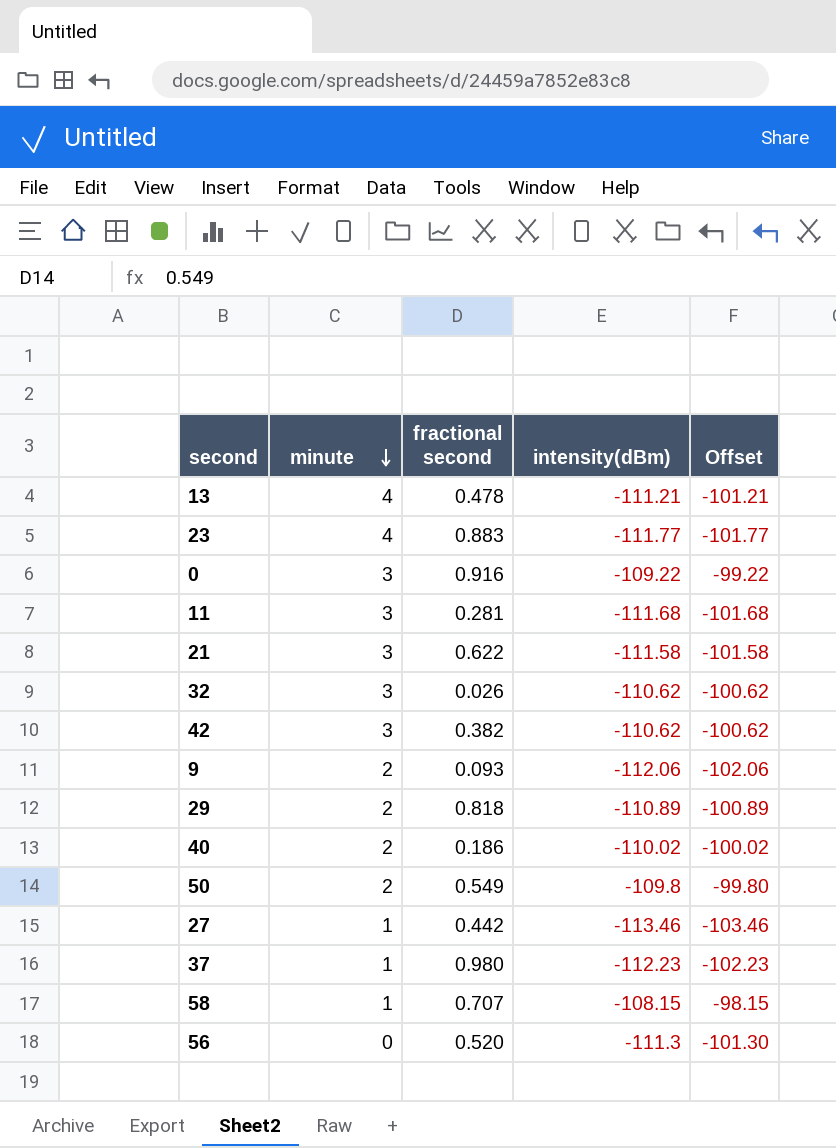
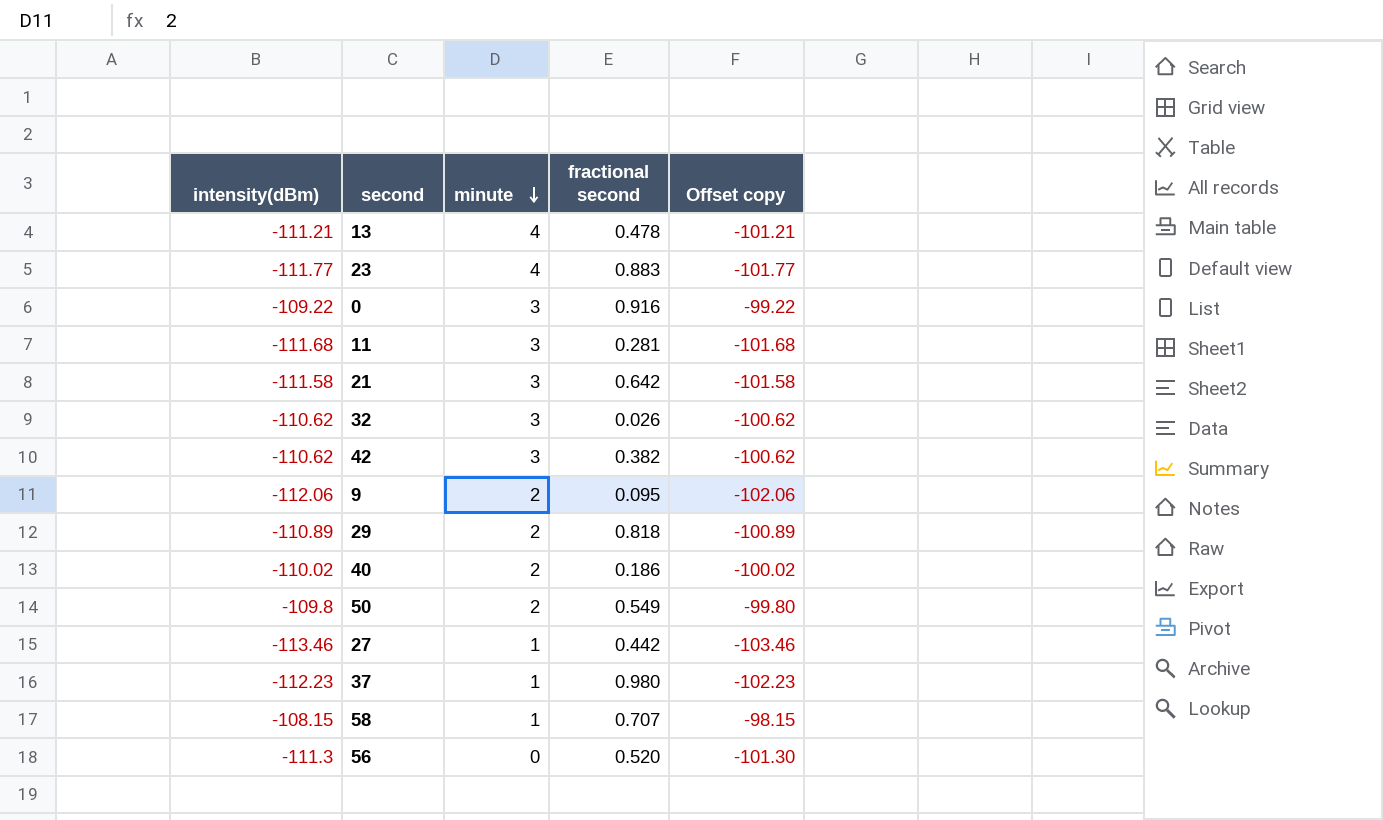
column intensity(dBm) | position: 4 -> 1
column name: Offset -> Offset copy
21 | fractional second: 0.622 -> 0.642
9 | fractional second: 0.093 -> 0.095

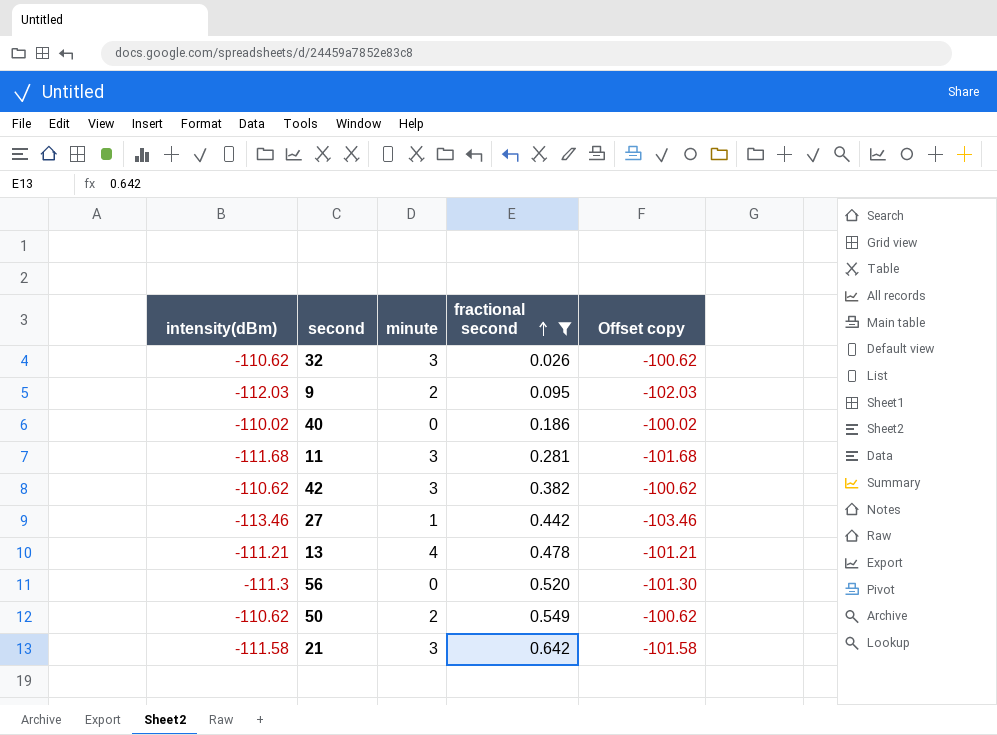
filter: none -> fractional second <= 0.642
row order: minute descending -> fractional second ascending
9 | intensity(dBm): -112.06 -> -112.03
9 | Offset copy: -102.06 -> -102.03
40 | minute: 2 -> 0
50 | intensity(dBm): -109.8 -> -110.62
50 | Offset copy: -99.80 -> -100.62

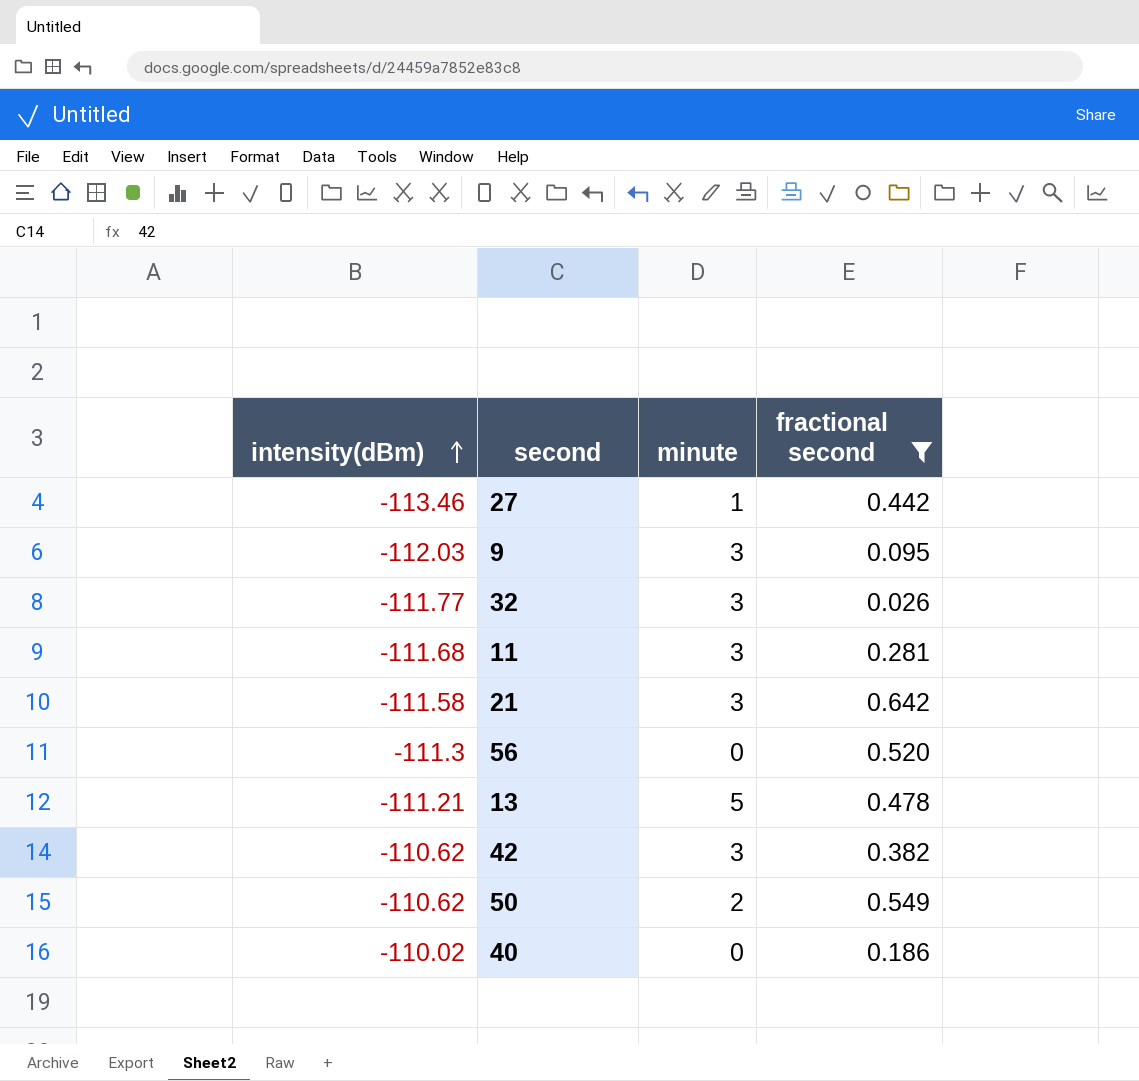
row order: fractional second ascending -> intensity(dBm) ascending
column Offset copy | formula: [intensity(dBm)] + 10 -> none
9 | minute: 2 -> 3
32 | intensity(dBm): -110.62 -> -111.77
13 | minute: 4 -> 5

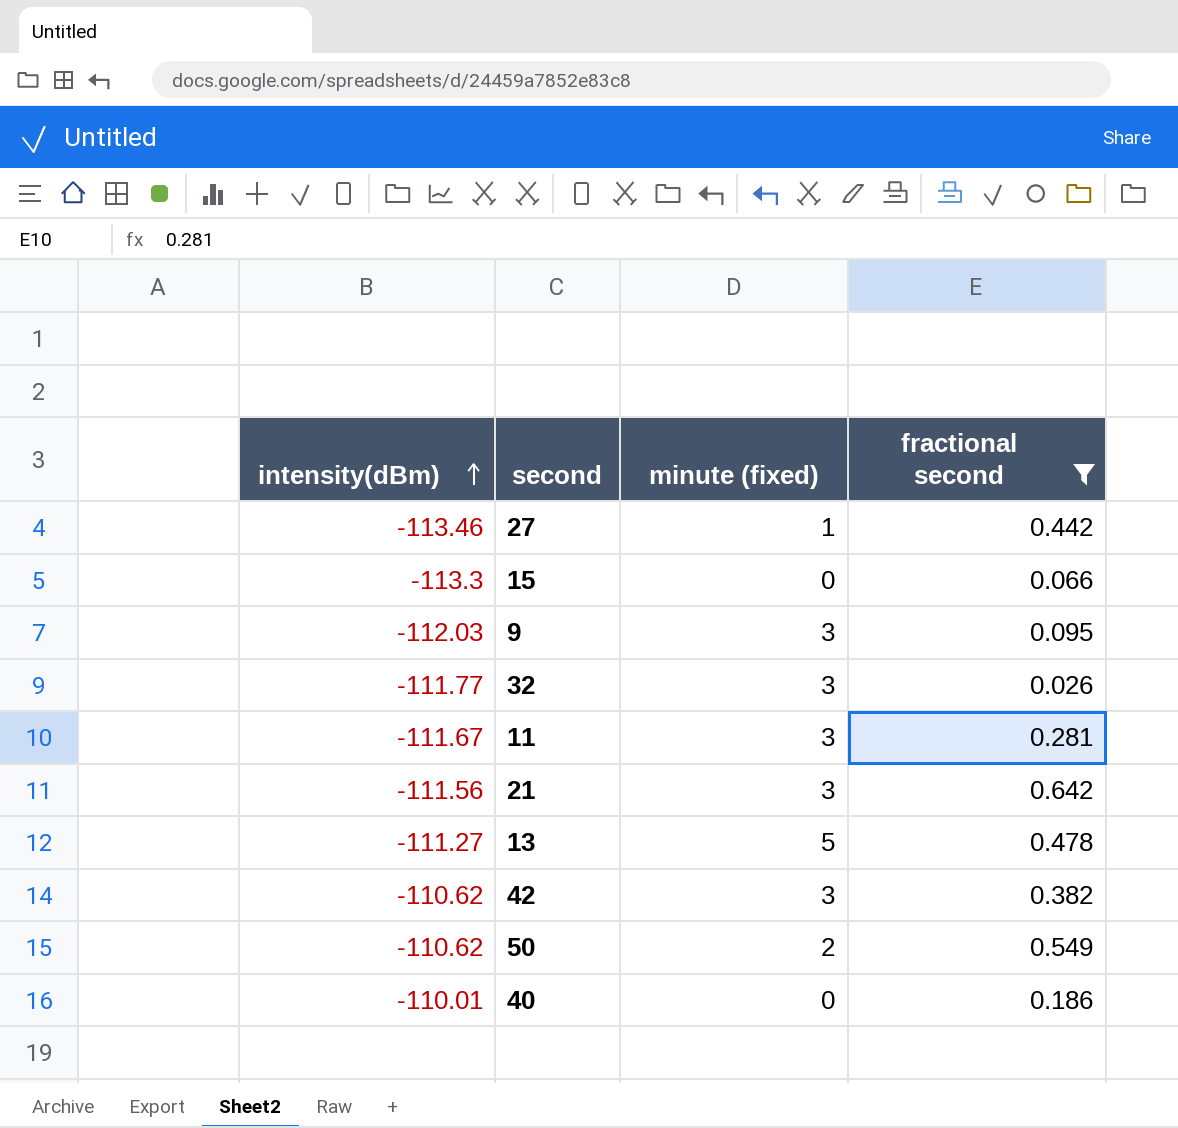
column name: minute -> minute (fixed)
row 56: -111.3 | 0 | 0.520 -> none
row 15: none -> -113.3 | 0 | 0.066
11 | intensity(dBm): -111.68 -> -111.67
21 | intensity(dBm): -111.58 -> -111.56
13 | intensity(dBm): -111.21 -> -111.27
40 | intensity(dBm): -110.02 -> -110.01

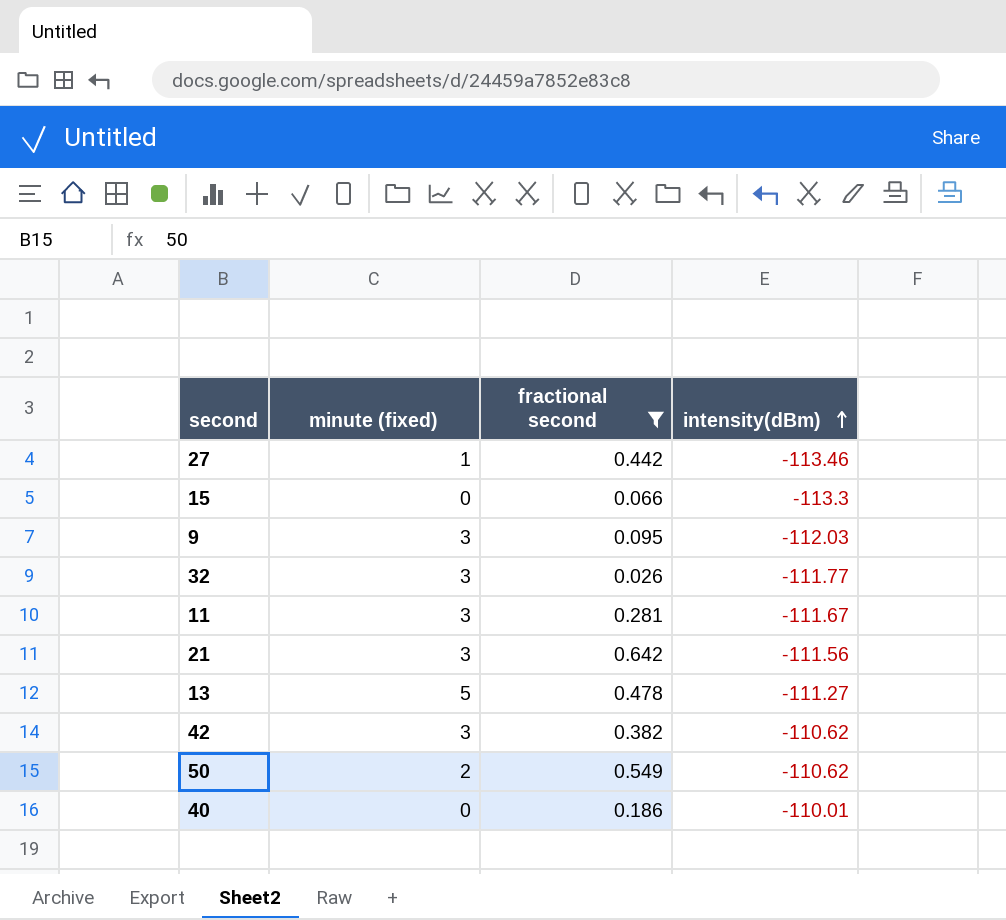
column intensity(dBm) | position: 1 -> 4

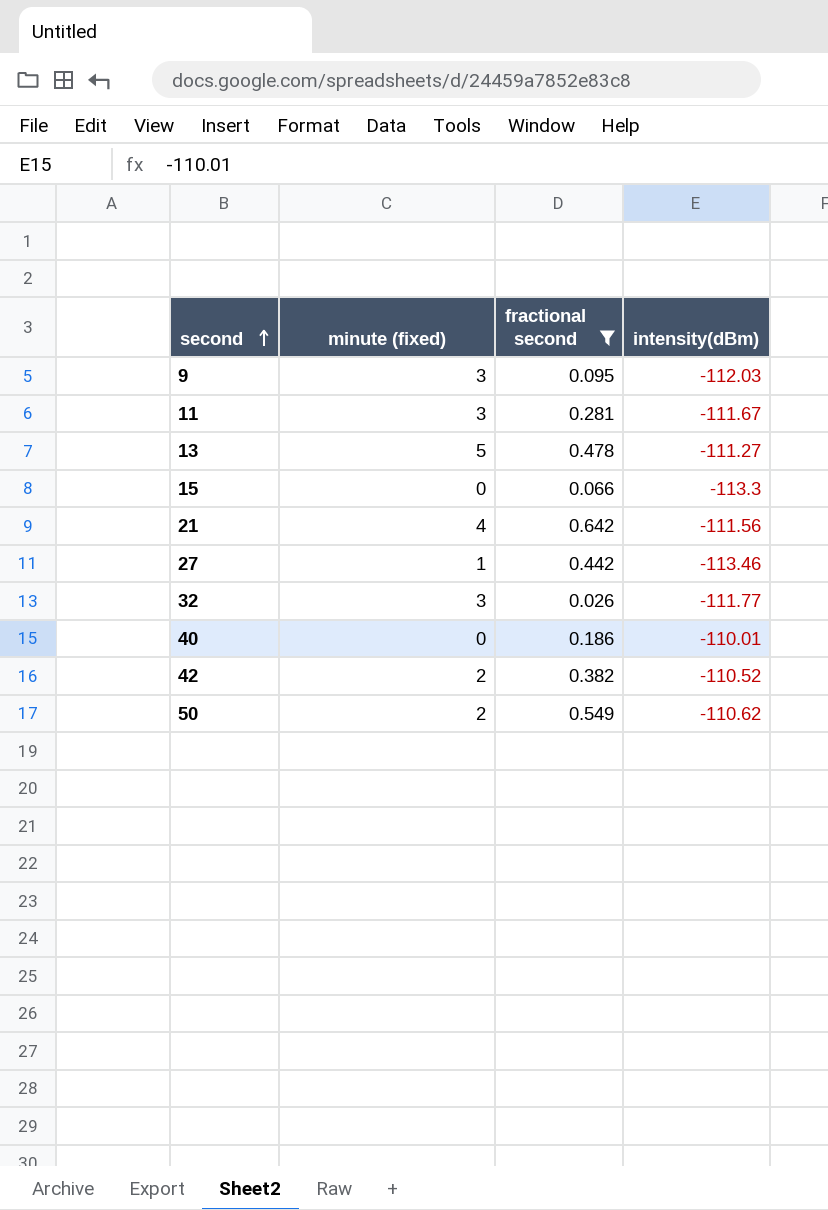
row order: intensity(dBm) ascending -> second ascending
21 | minute (fixed): 3 -> 4
42 | minute (fixed): 3 -> 2
42 | intensity(dBm): -110.62 -> -110.52

